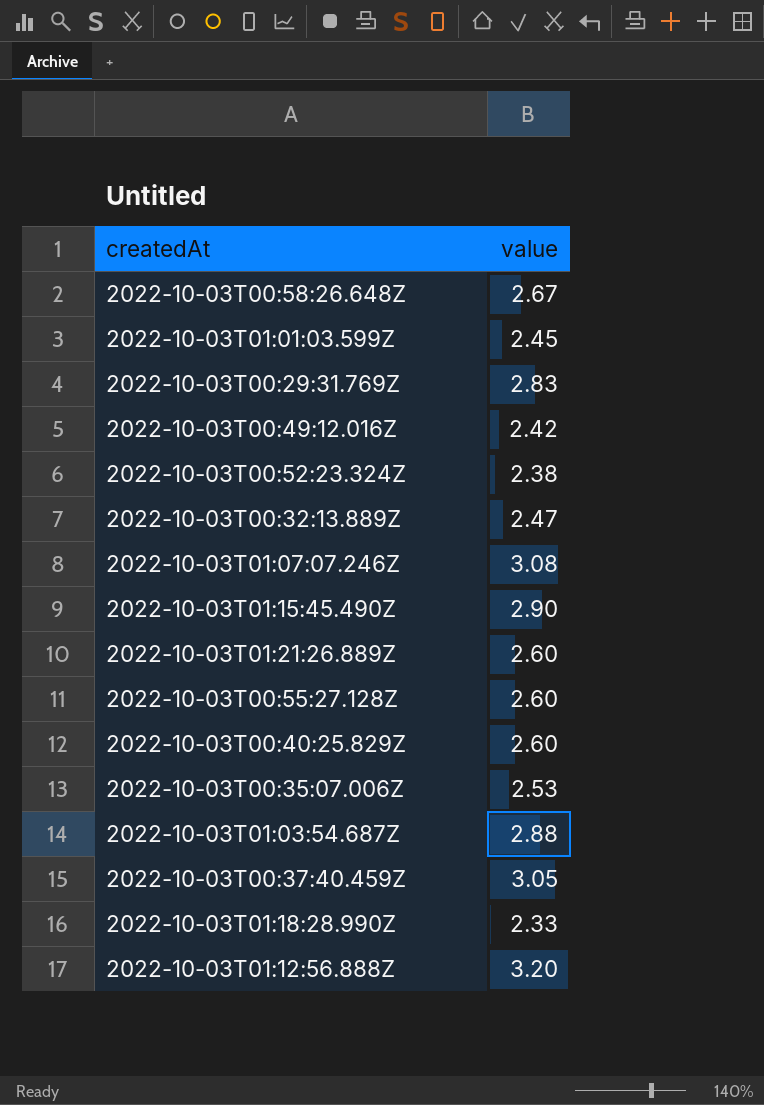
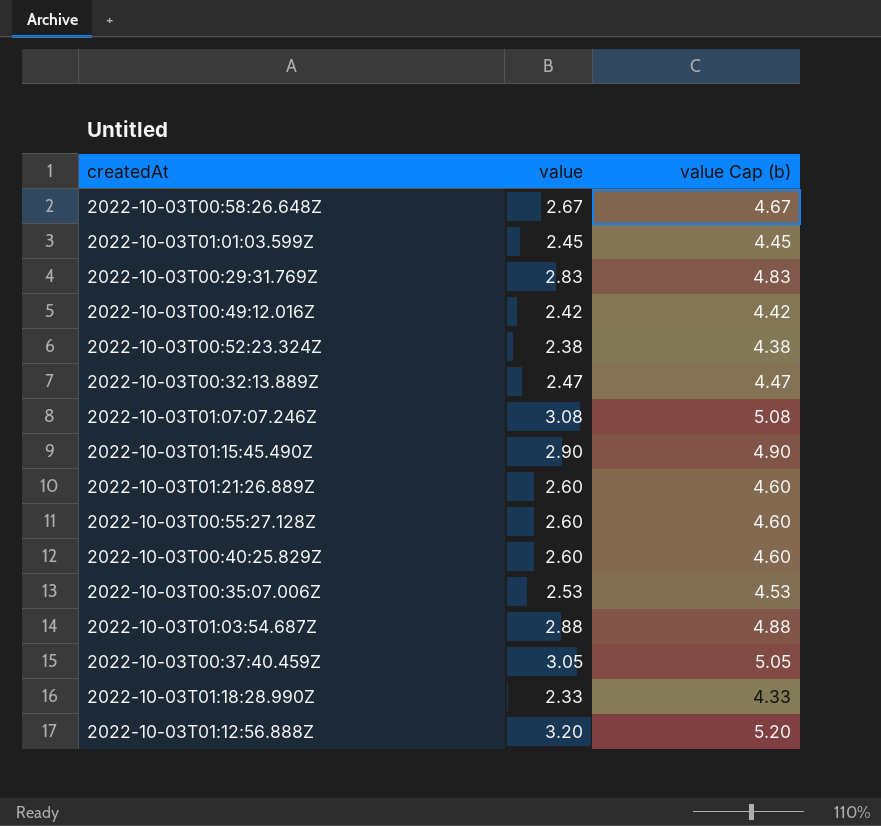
column value Cap (b) | formula: none -> [value] + 2

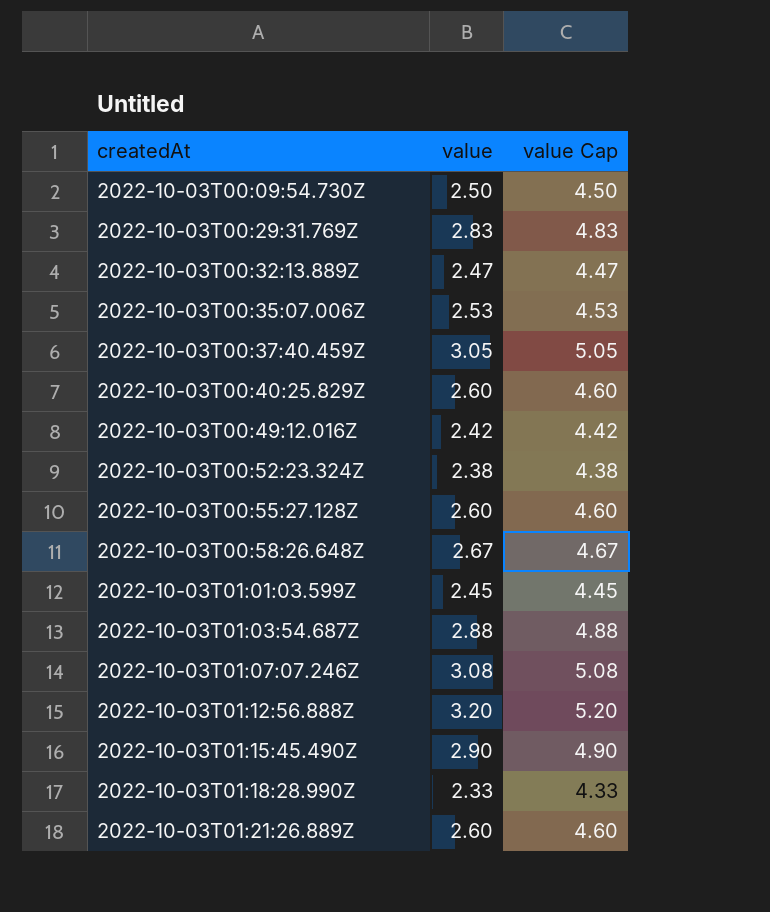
row order: none -> createdAt ascending
column name: value Cap (b) -> value Cap
row 2022-10-03T00:09:54.730Z: none -> 2.50 | 4.50

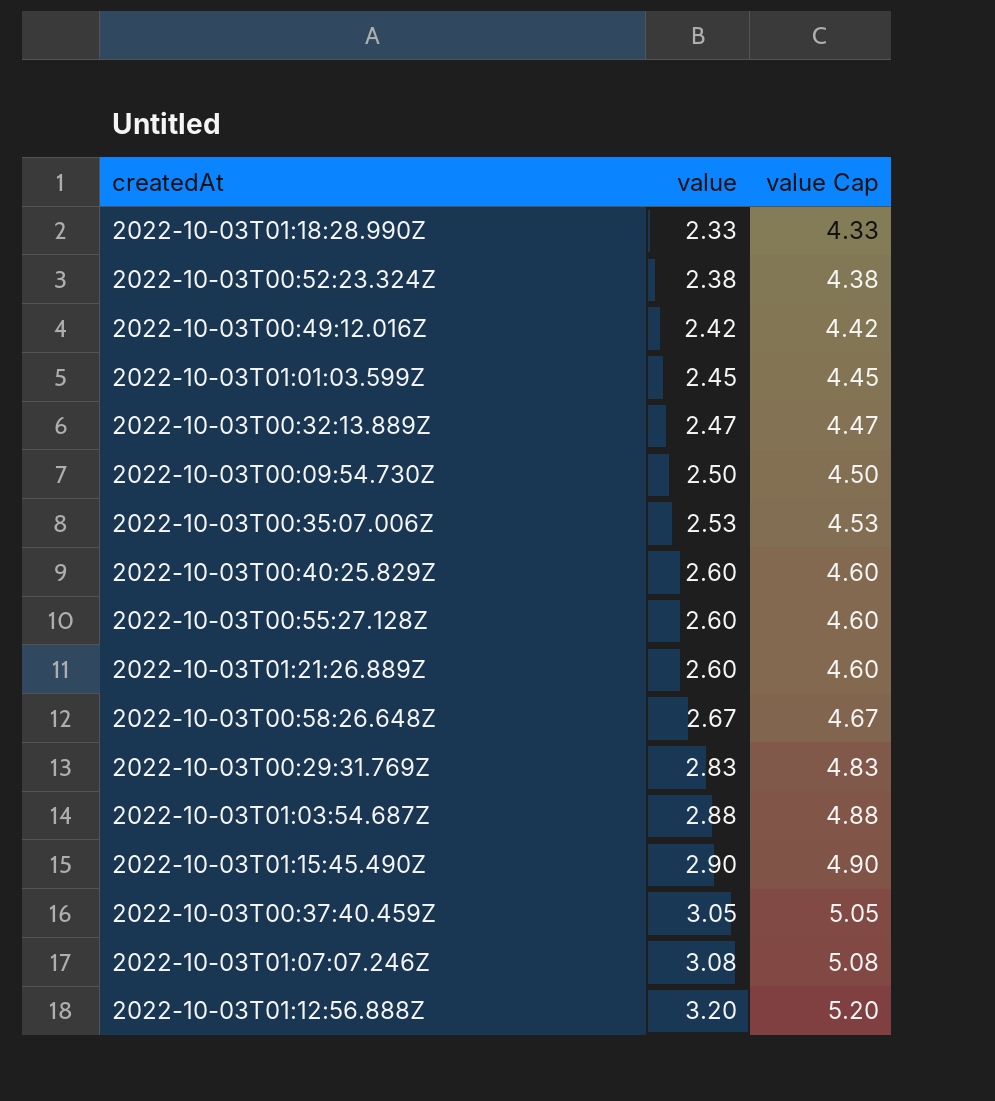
row order: createdAt ascending -> value ascending

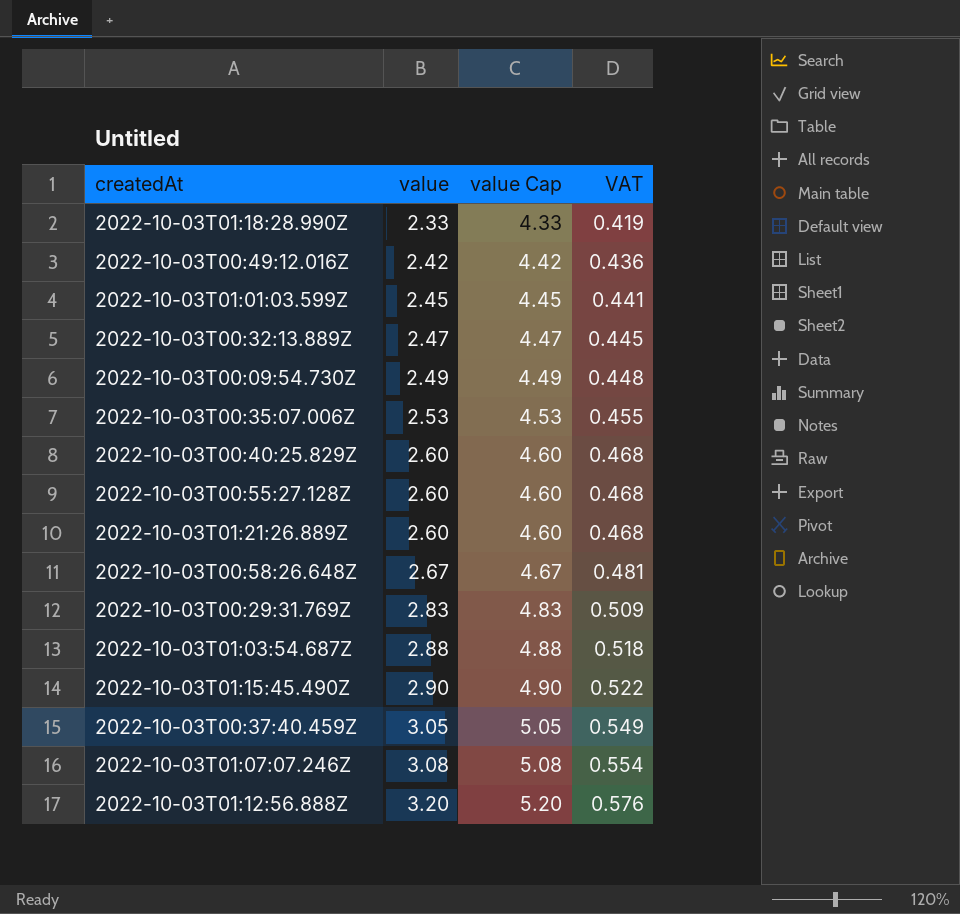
column VAT | formula: none -> [value] * 0.18
row 2022-10-03T00:52:23.324Z: 2.38 | 4.38 -> none
2022-10-03T00:09:54.730Z | value: 2.50 -> 2.49
2022-10-03T00:09:54.730Z | value Cap: 4.50 -> 4.49

